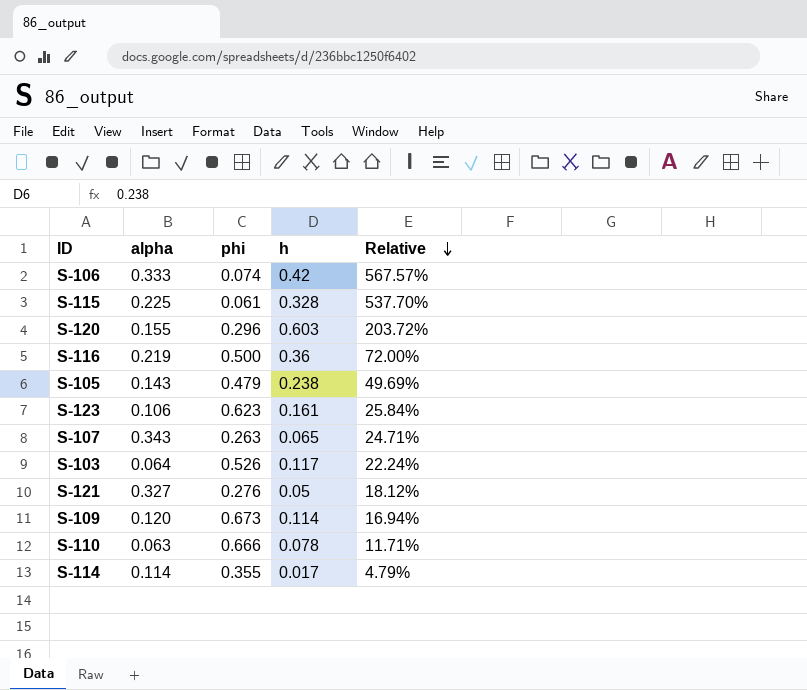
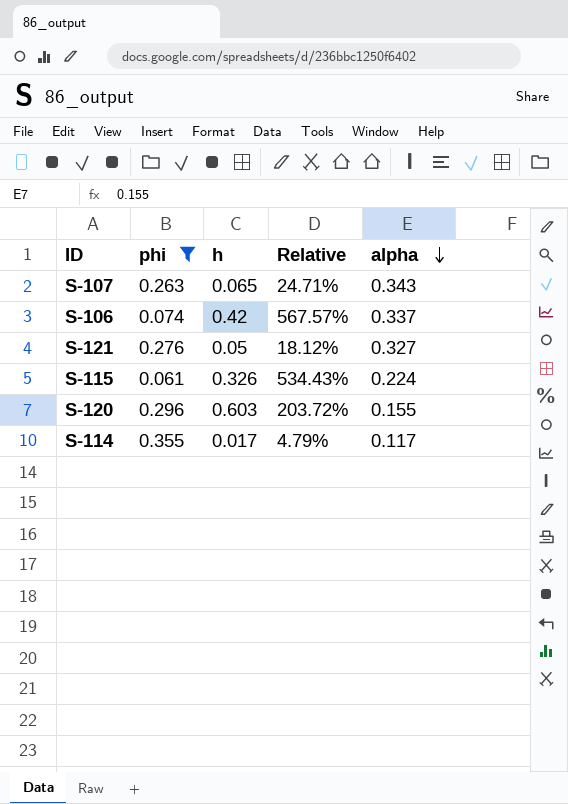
filter: none -> phi <= 0.355
row order: Relative descending -> alpha descending
column alpha | position: 2 -> 5
S-106 | alpha: 0.333 -> 0.337
S-115 | h: 0.328 -> 0.326
S-115 | Relative: 537.70% -> 534.43%
S-115 | alpha: 0.225 -> 0.224
S-114 | alpha: 0.114 -> 0.117

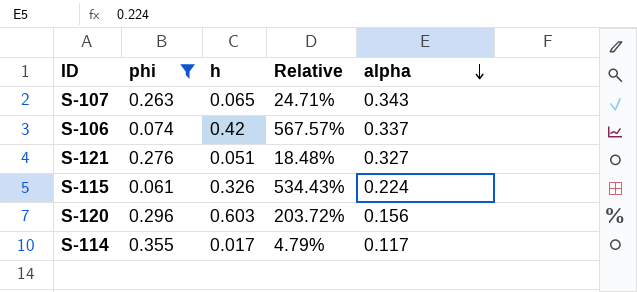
S-121 | h: 0.05 -> 0.051
S-121 | Relative: 18.12% -> 18.48%
S-120 | alpha: 0.155 -> 0.156

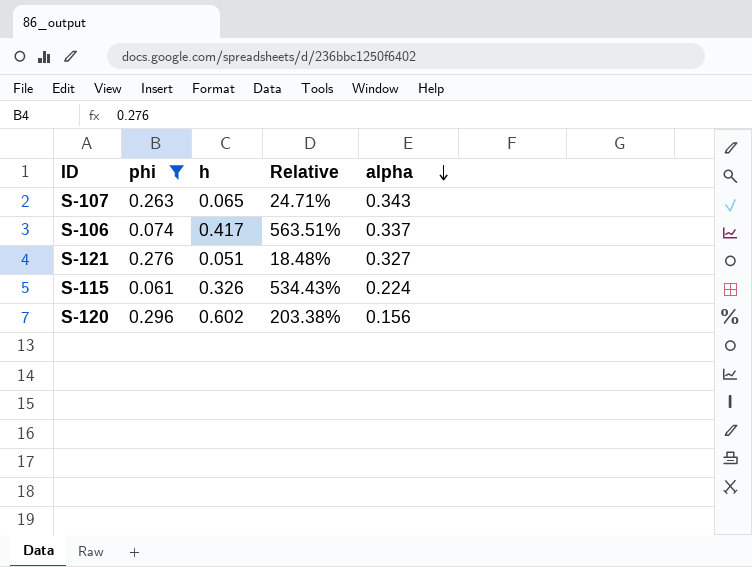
row S-114: 0.355 | 0.017 | 4.79% | 0.117 -> none
S-106 | h: 0.42 -> 0.417
S-106 | Relative: 567.57% -> 563.51%
S-120 | h: 0.603 -> 0.602
S-120 | Relative: 203.72% -> 203.38%

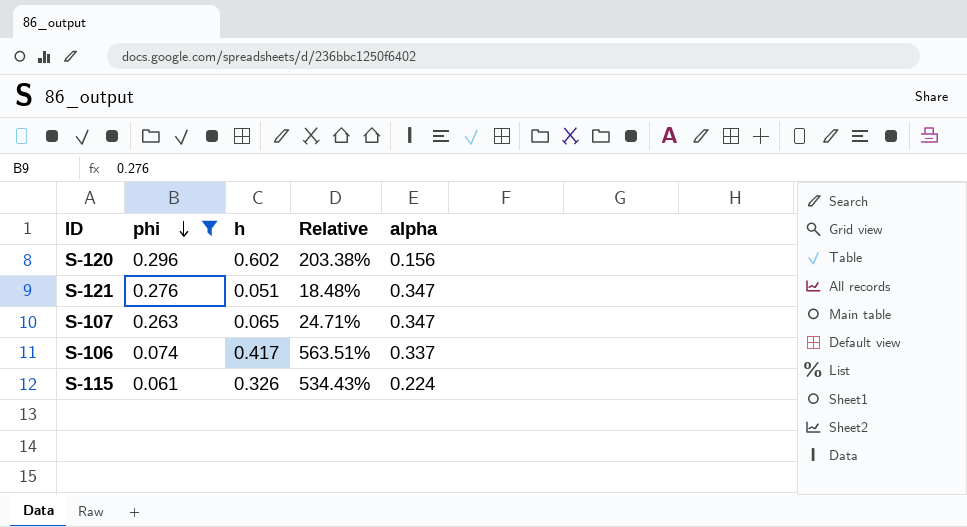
row order: alpha descending -> phi descending
S-121 | alpha: 0.327 -> 0.347
S-107 | alpha: 0.343 -> 0.347

